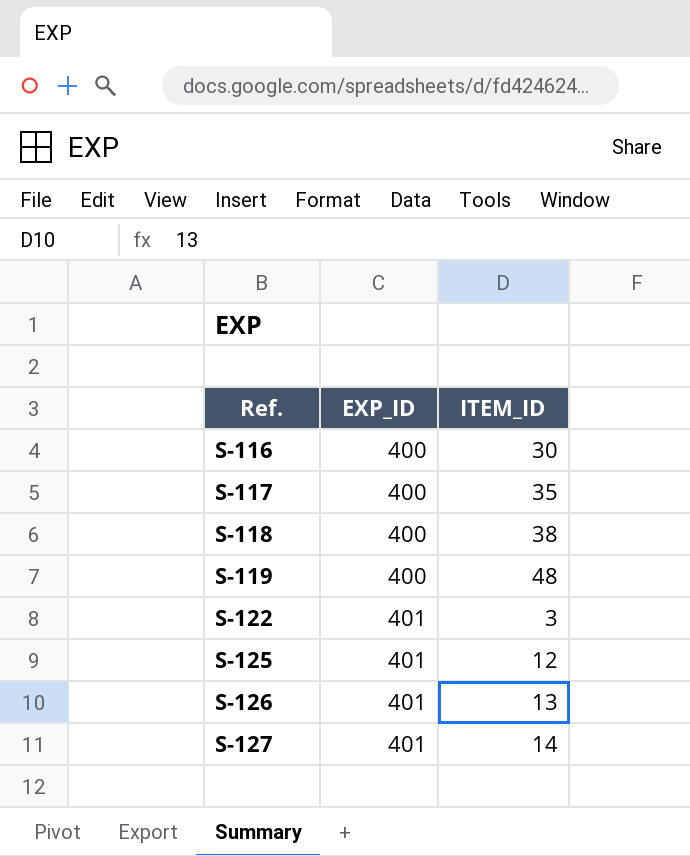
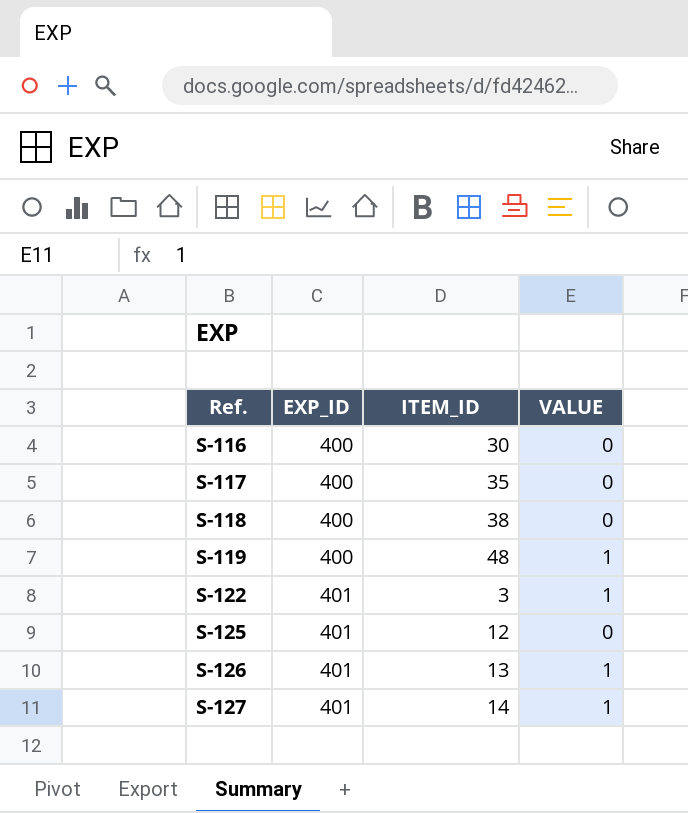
column VALUE | position: none -> 4

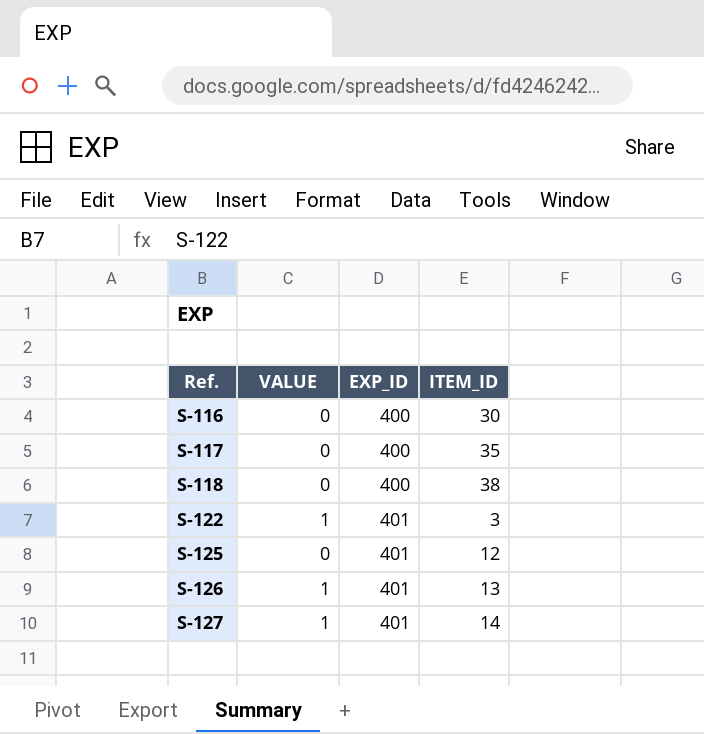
column VALUE | position: 4 -> 2
row S-119: 400 | 48 | 1 -> none

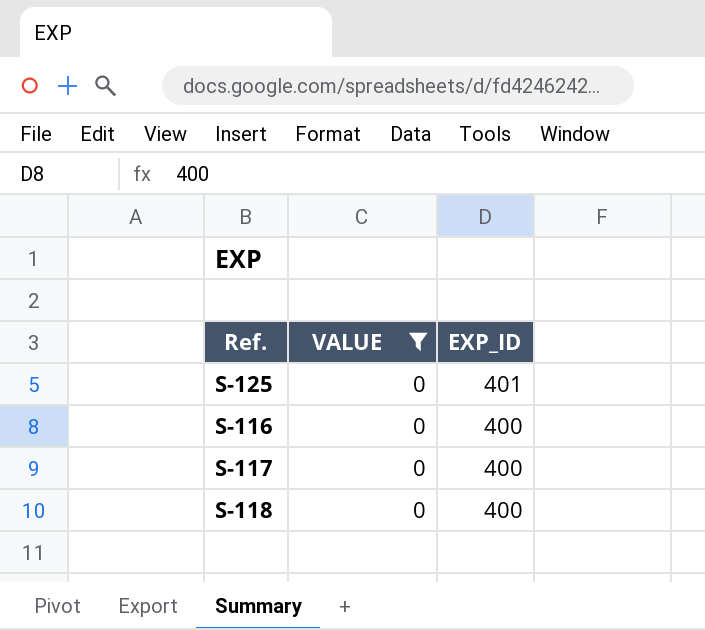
filter: none -> VALUE = 0
row order: Ref. ascending -> EXP_ID descending
column ITEM_ID | position: 4 -> none

